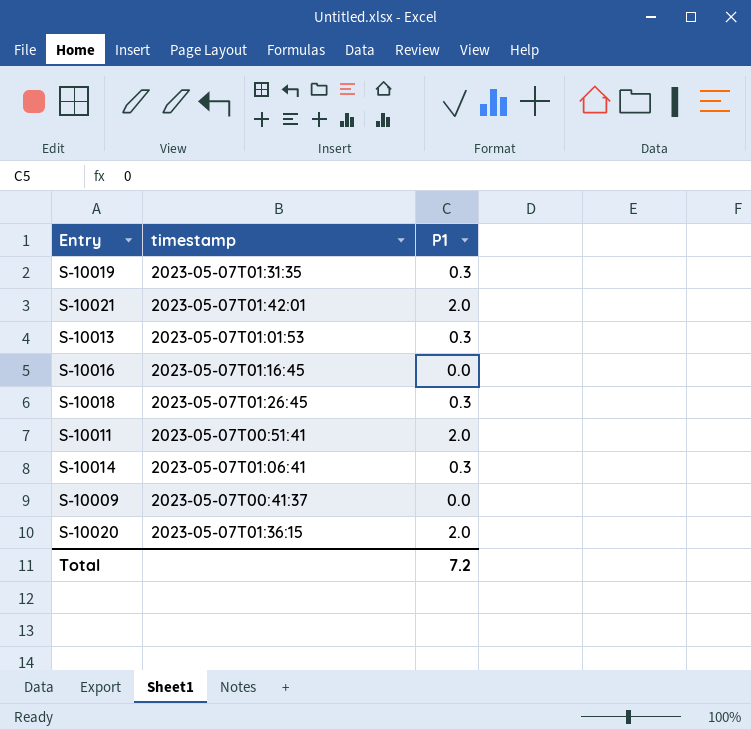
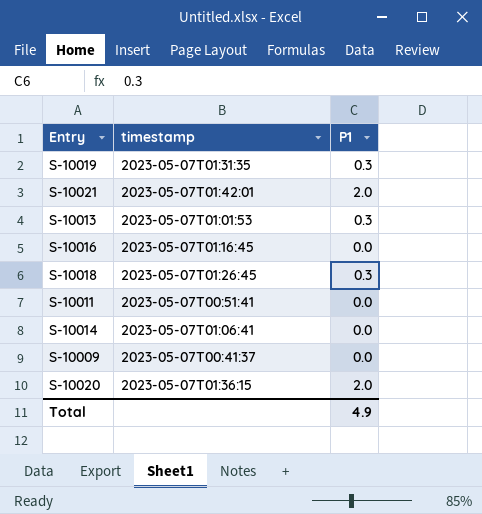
S-10011 | P1: 2.0 -> 0.0
S-10014 | P1: 0.3 -> 0.0
Total | P1: 7.2 -> 4.9

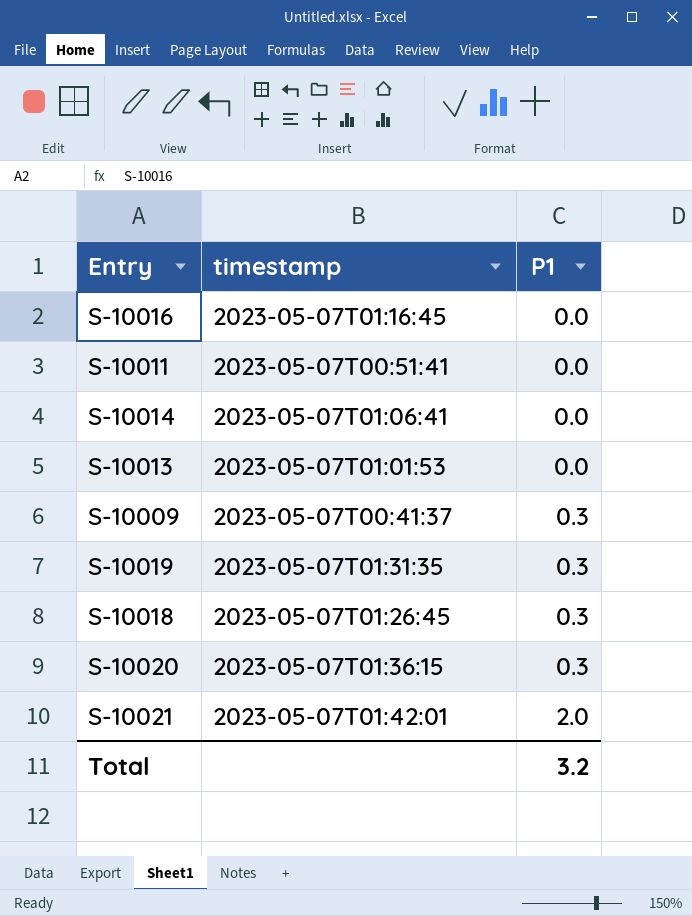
row order: none -> P1 ascending
S-10013 | P1: 0.3 -> 0.0
S-10009 | P1: 0.0 -> 0.3
S-10020 | P1: 2.0 -> 0.3
Total | P1: 4.9 -> 3.2

